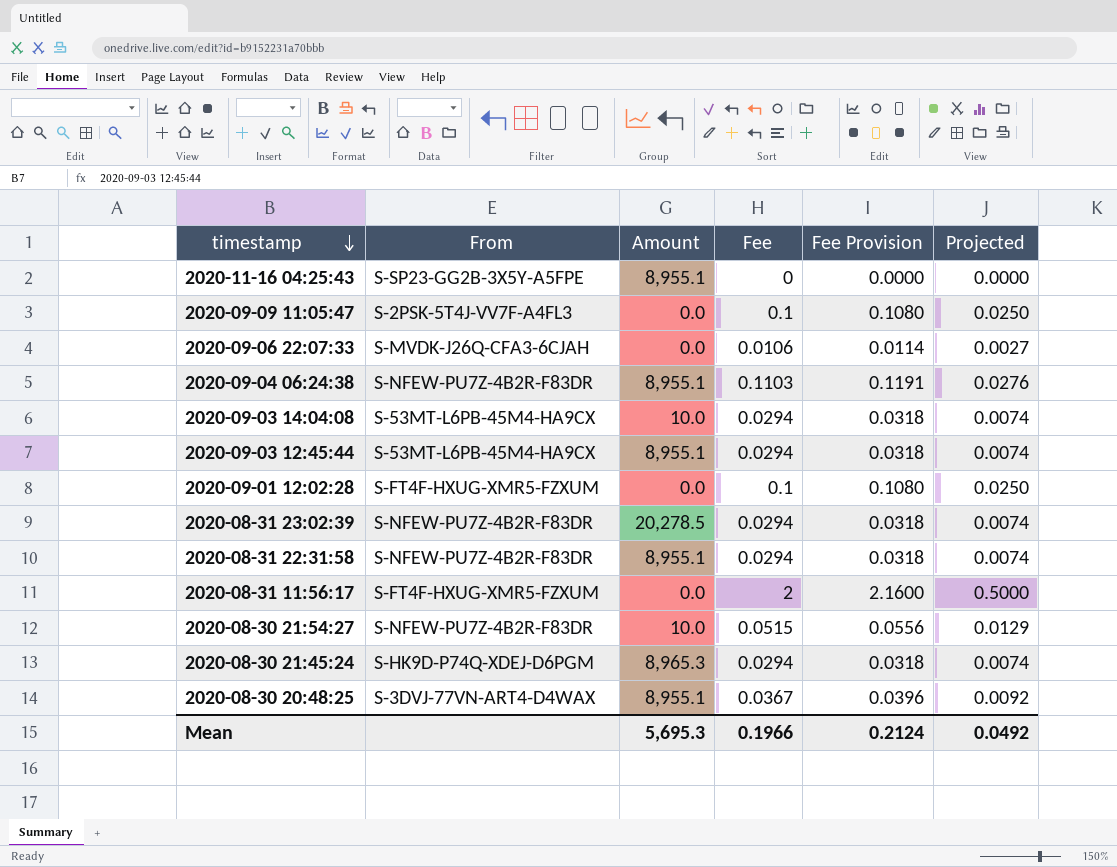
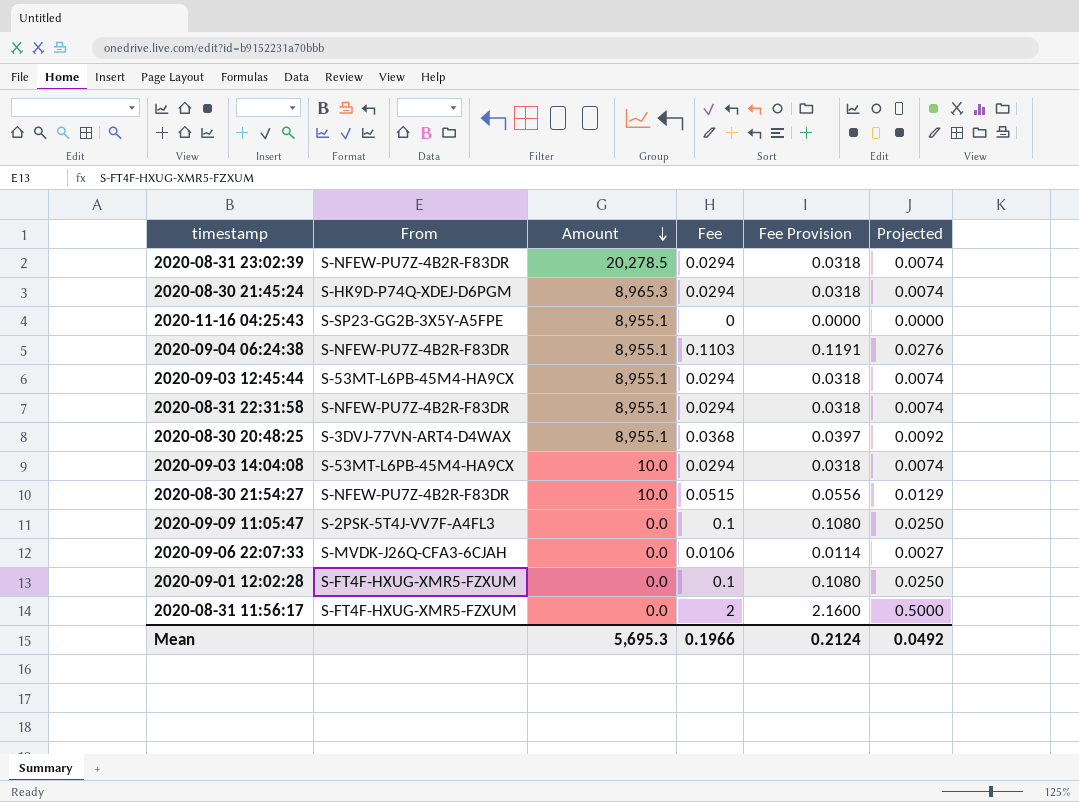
row order: timestamp descending -> Amount descending
2020-08-30 20:48:25 | Fee: 0.0367 -> 0.0368
2020-08-30 20:48:25 | Fee Provision: 0.0396 -> 0.0397

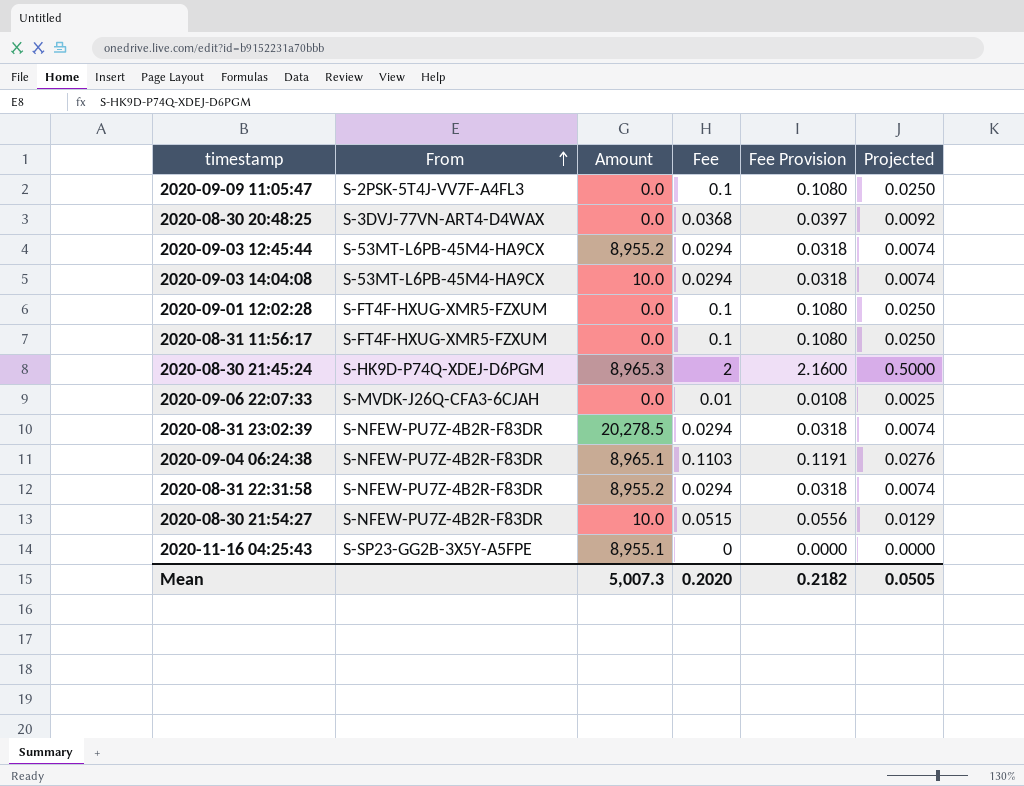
row order: Amount descending -> From ascending
2020-08-30 20:48:25 | Amount: 8,955.1 -> 0.0
2020-09-03 12:45:44 | Amount: 8,955.1 -> 8,955.2
2020-08-31 11:56:17 | Fee: 2 -> 0.1
2020-08-31 11:56:17 | Fee Provision: 2.1600 -> 0.1080
2020-08-31 11:56:17 | Projected: 0.5000 -> 0.0250
2020-08-30 21:45:24 | Fee: 0.0294 -> 2
2020-08-30 21:45:24 | Fee Provision: 0.0318 -> 2.1600
2020-08-30 21:45:24 | Projected: 0.0074 -> 0.5000
2020-09-06 22:07:33 | Fee: 0.0106 -> 0.01
2020-09-06 22:07:33 | Fee Provision: 0.0114 -> 0.0108
2020-09-06 22:07:33 | Projected: 0.0027 -> 0.0025
2020-09-04 06:24:38 | Amount: 8,955.1 -> 8,965.1
2020-08-31 22:31:58 | Amount: 8,955.1 -> 8,955.2
Mean | Amount: 5,695.3 -> 5,007.3
Mean | Fee: 0.1966 -> 0.2020
Mean | Fee Provision: 0.2124 -> 0.2182
Mean | Projected: 0.0492 -> 0.0505

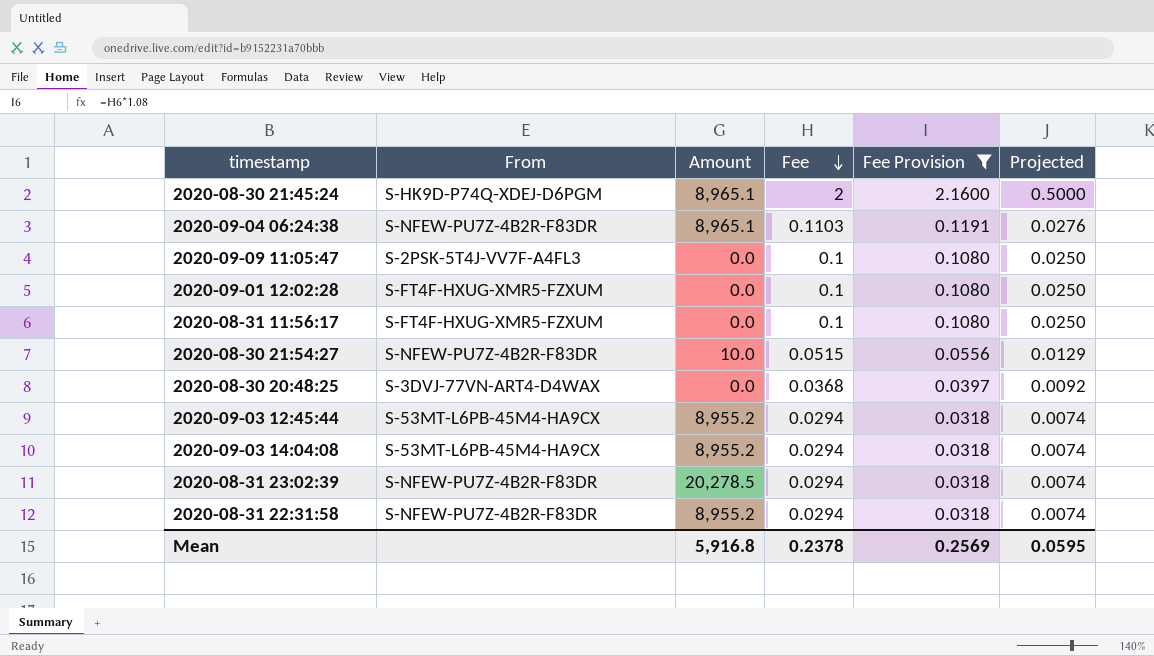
filter: none -> Fee Provision >= 0.0318
row order: From ascending -> Fee descending
2020-08-30 21:45:24 | Amount: 8,965.3 -> 8,965.1
2020-09-03 14:04:08 | Amount: 10.0 -> 8,955.2
Mean | Amount: 5,007.3 -> 5,916.8
Mean | Fee: 0.2020 -> 0.2378
Mean | Fee Provision: 0.2182 -> 0.2569
Mean | Projected: 0.0505 -> 0.0595

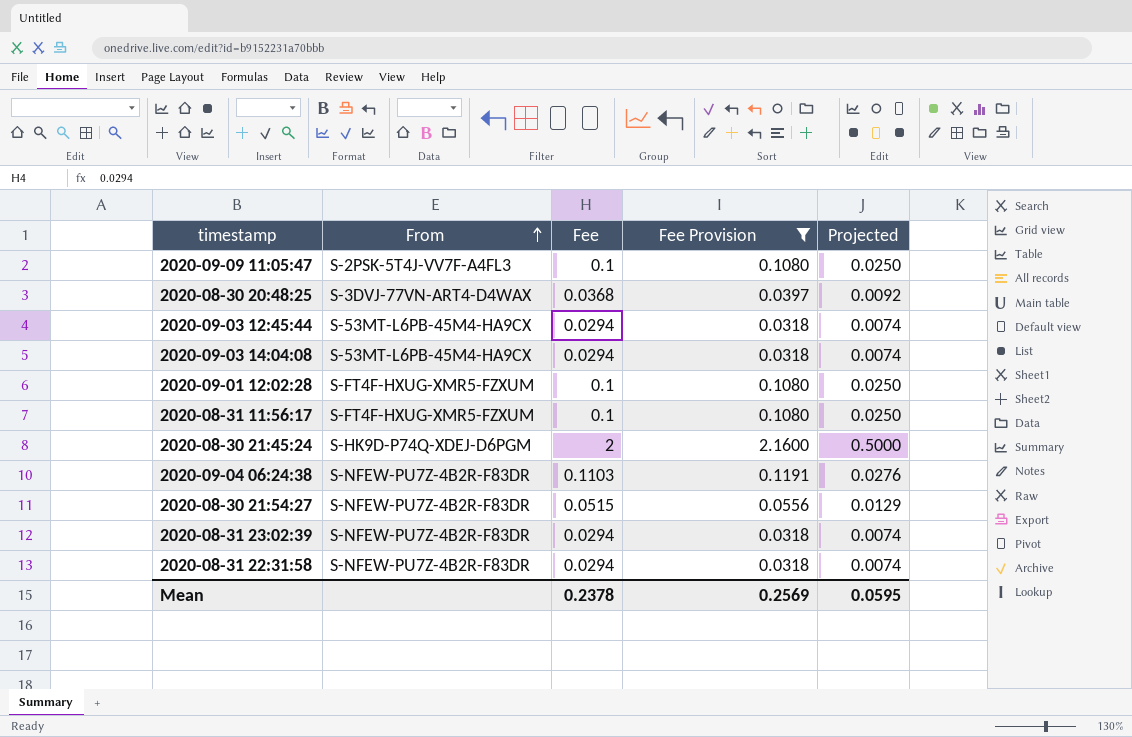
row order: Fee descending -> From ascending
column Amount | position: 3 -> none

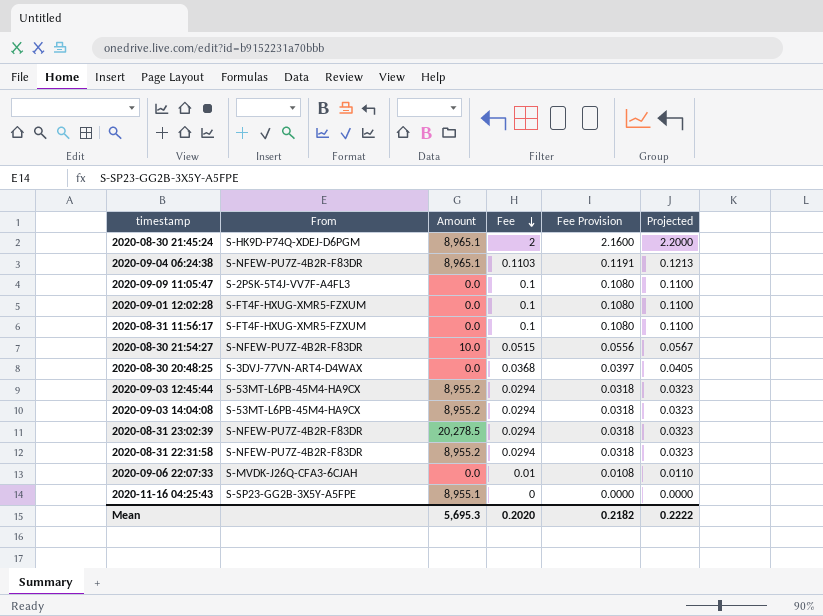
filter: Fee Provision >= 0.0318 -> none
row order: From ascending -> Fee descending
column Amount | position: none -> 3
column Projected | formula: [Fee] * 0.25 -> [Fee] * 1.1
Mean | Fee: 0.2378 -> 0.2020
Mean | Fee Provision: 0.2569 -> 0.2182
Mean | Projected: 0.0595 -> 0.2222

